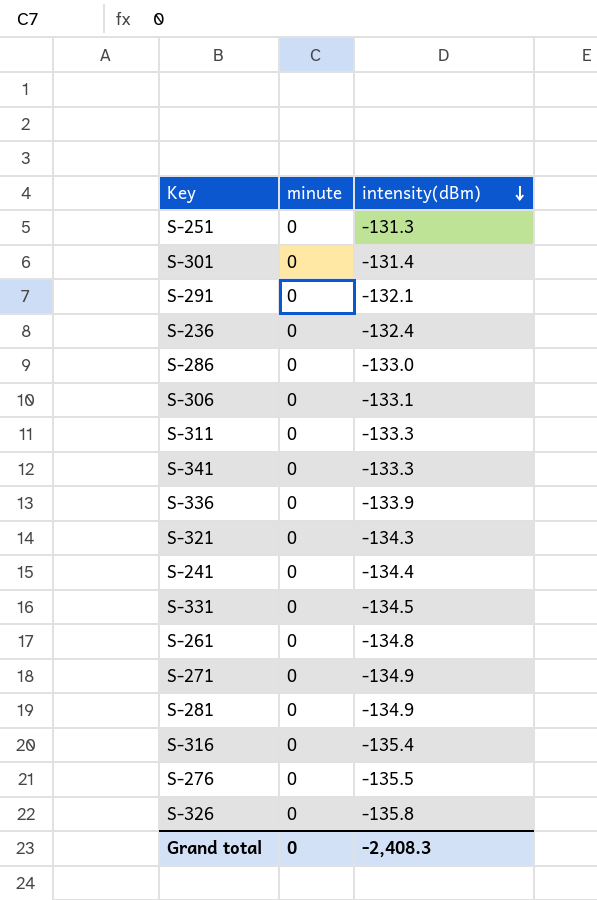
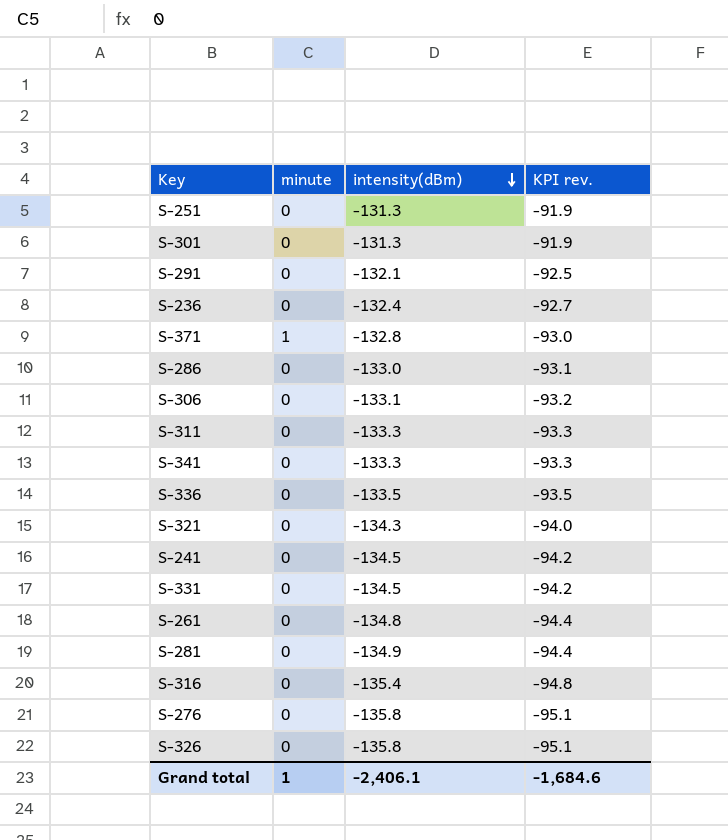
column KPI rev. | formula: none -> [intensity(dBm)] * 0.7
row S-271: 0 | -134.9 -> none
S-301 | intensity(dBm): -131.4 -> -131.3
row S-371: none -> 1 | -132.8 | -93.0
S-336 | intensity(dBm): -133.9 -> -133.5
S-241 | intensity(dBm): -134.4 -> -134.5
S-276 | intensity(dBm): -135.5 -> -135.8
Grand total | minute: 0 -> 1
Grand total | intensity(dBm): -2,408.3 -> -2,406.1

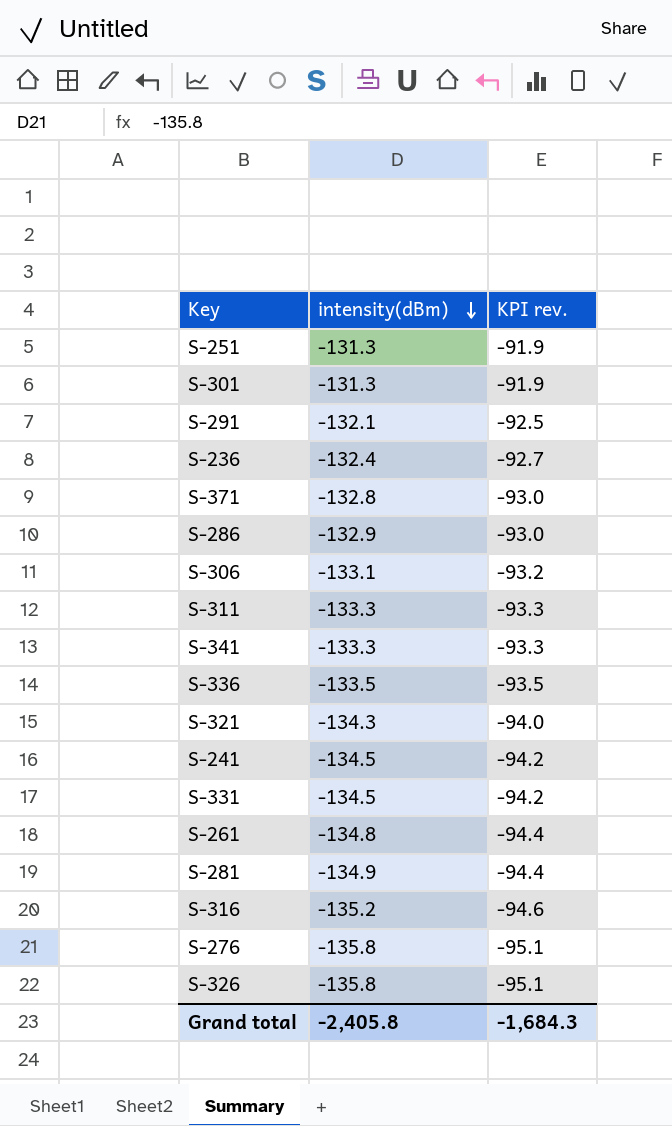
column minute | position: 2 -> none
S-286 | intensity(dBm): -133.0 -> -132.9
S-286 | KPI rev.: -93.1 -> -93.0
S-316 | intensity(dBm): -135.4 -> -135.2
S-316 | KPI rev.: -94.8 -> -94.6
Grand total | intensity(dBm): -2,406.1 -> -2,405.8
Grand total | KPI rev.: -1,684.6 -> -1,684.3

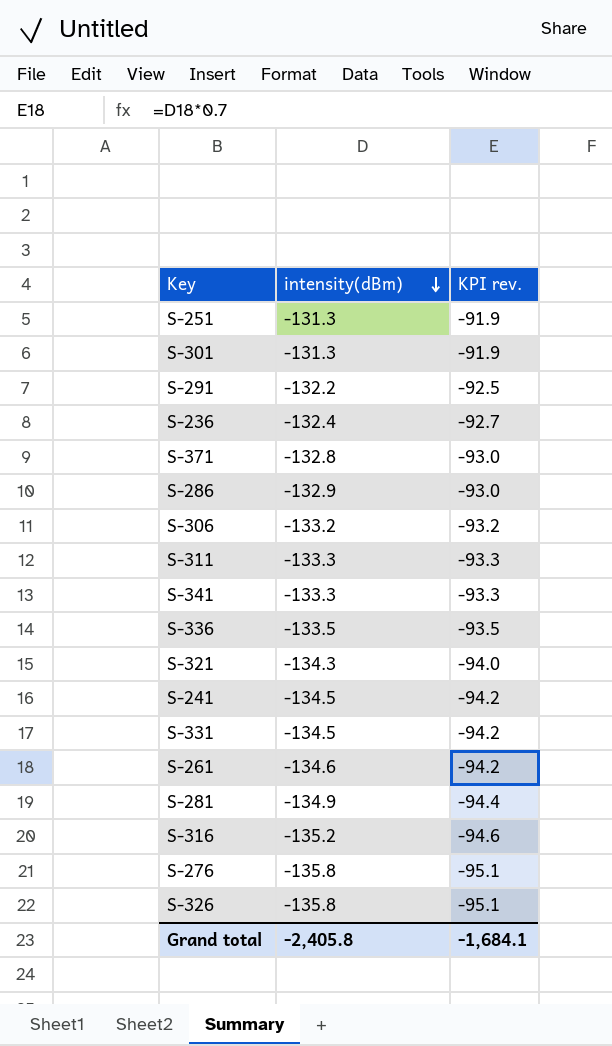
S-291 | intensity(dBm): -132.1 -> -132.2
S-306 | intensity(dBm): -133.1 -> -133.2
S-261 | intensity(dBm): -134.8 -> -134.6
S-261 | KPI rev.: -94.4 -> -94.2
Grand total | KPI rev.: -1,684.3 -> -1,684.1

